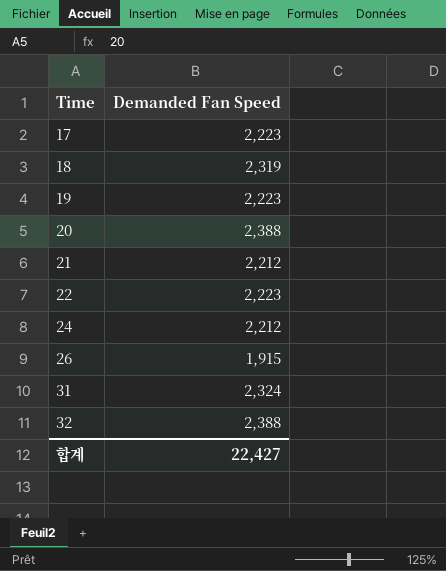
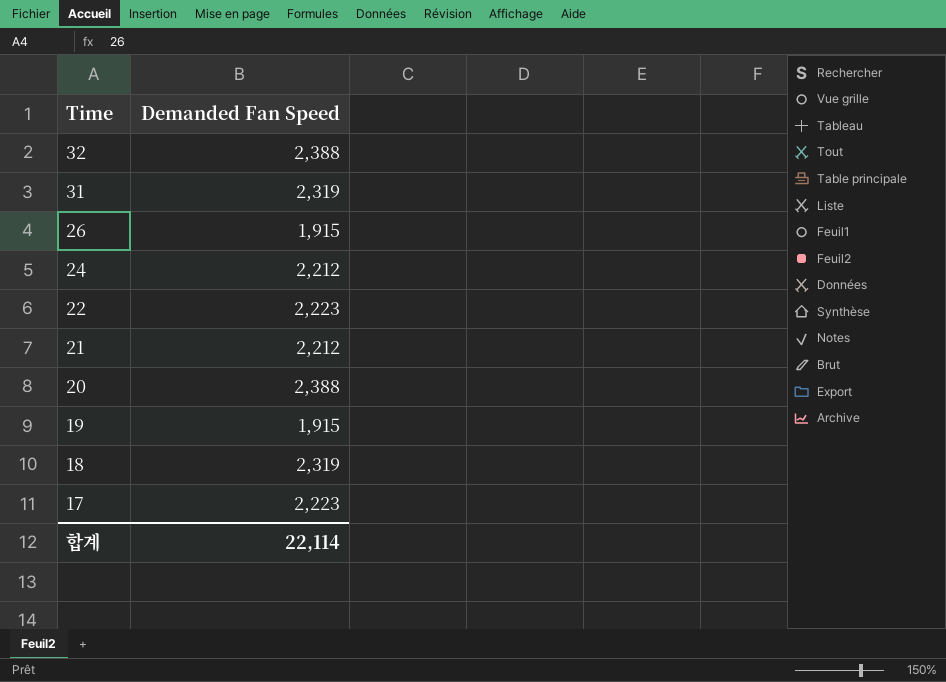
row order: Time ascending -> Time descending
31 | Demanded Fan Speed: 2,324 -> 2,319
19 | Demanded Fan Speed: 2,223 -> 1,915
합계 | Demanded Fan Speed: 22,427 -> 22,114

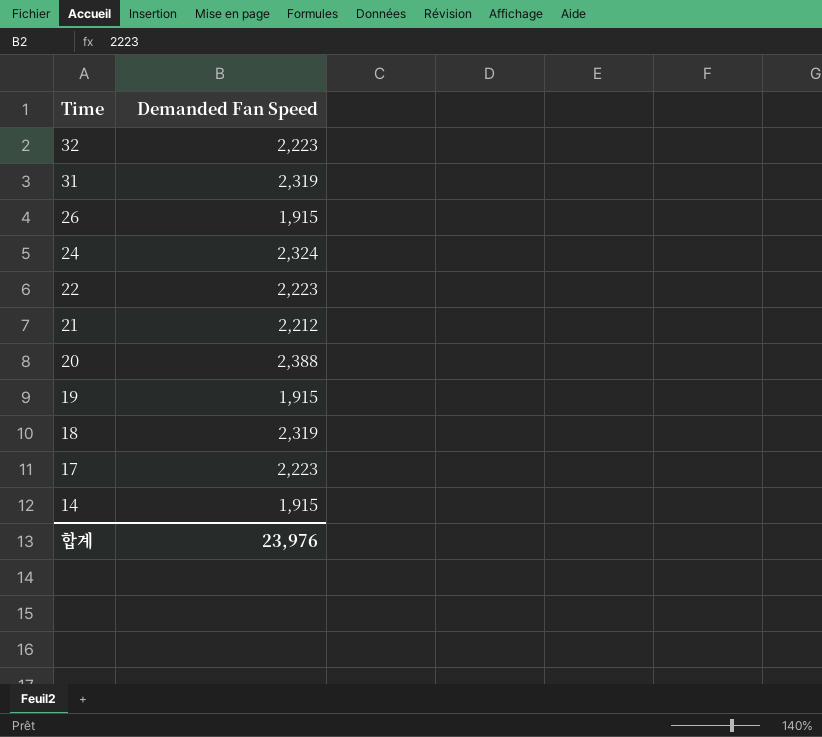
32 | Demanded Fan Speed: 2,388 -> 2,223
24 | Demanded Fan Speed: 2,212 -> 2,324
row 14: none -> 1,915
합계 | Demanded Fan Speed: 22,114 -> 23,976

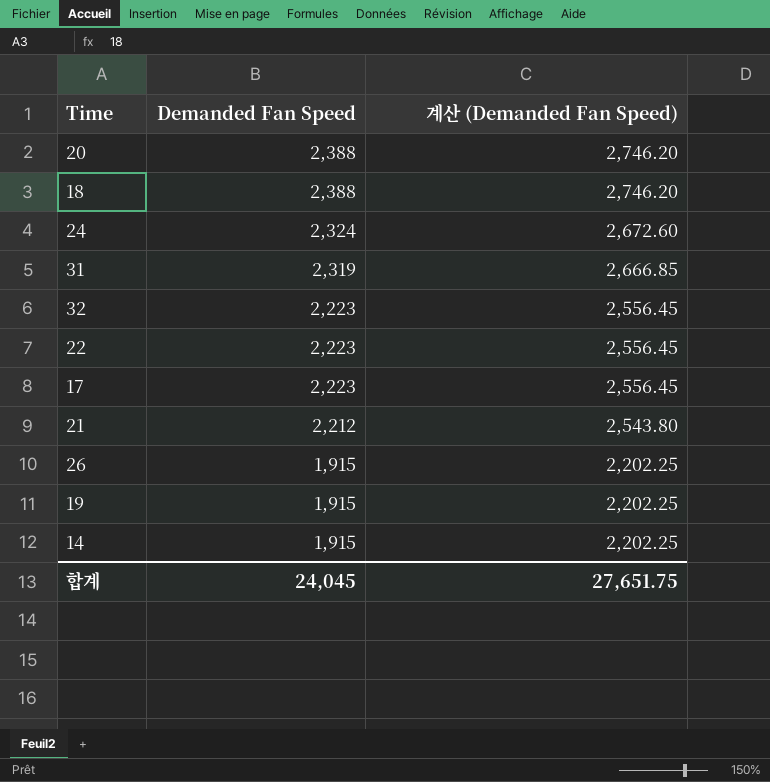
row order: Time descending -> Demanded Fan Speed descending
column 계산 (Demanded Fan Speed) | formula: none -> [Demanded Fan Speed] * 1.15
18 | Demanded Fan Speed: 2,319 -> 2,388
합계 | Demanded Fan Speed: 23,976 -> 24,045

